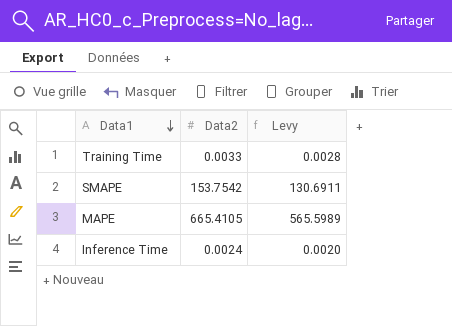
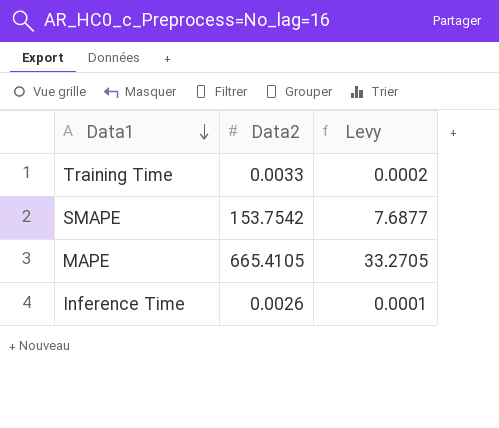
column Levy | formula: [Data2] * 0.85 -> [Data2] * 0.05
Inference Time | Data2: 0.0024 -> 0.0026

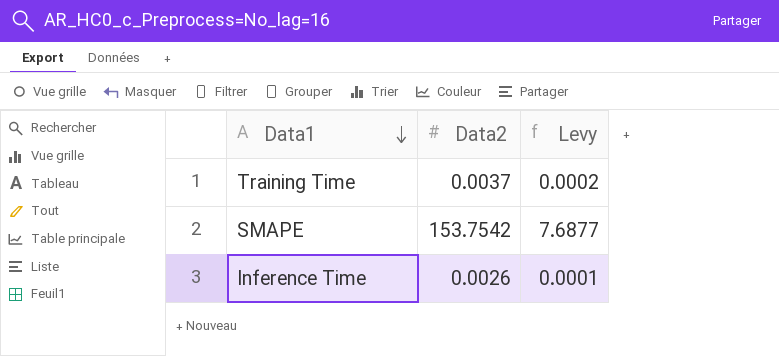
row MAPE: 665.4105 | 33.2705 -> none
Training Time | Data2: 0.0033 -> 0.0037

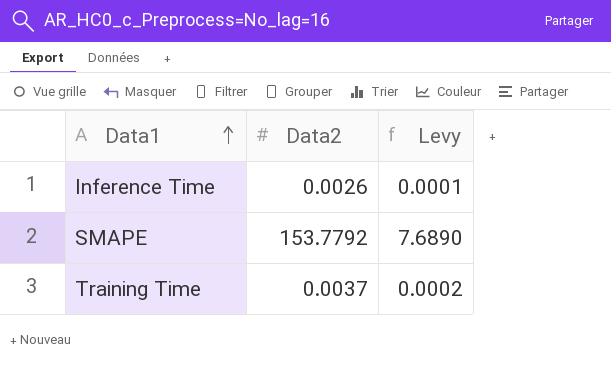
row order: Data1 descending -> Data1 ascending
SMAPE | Data2: 153.7542 -> 153.7792
SMAPE | Levy: 7.6877 -> 7.6890

